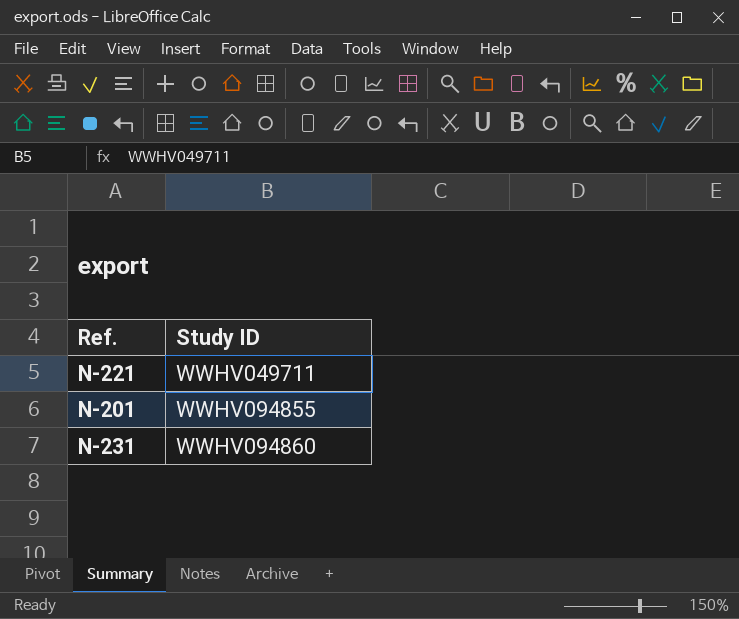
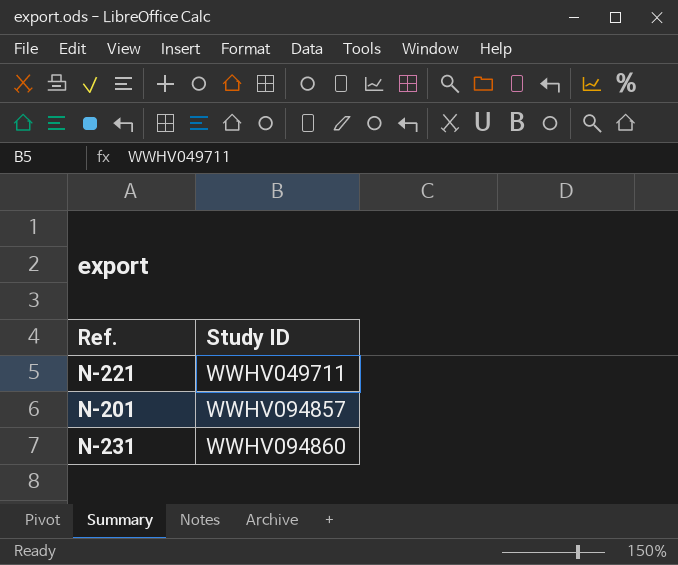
N-201 | Study ID: WWHV094855 -> WWHV094857

